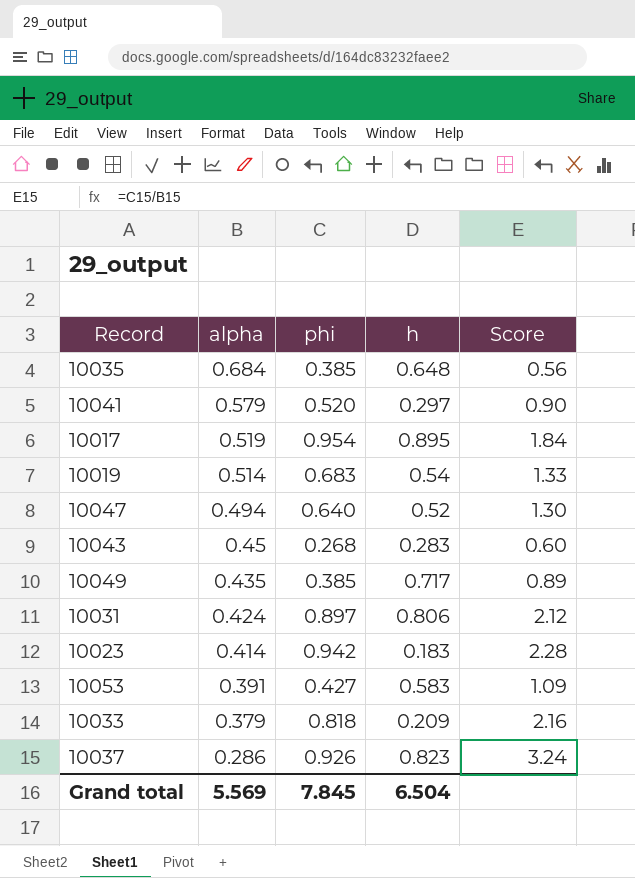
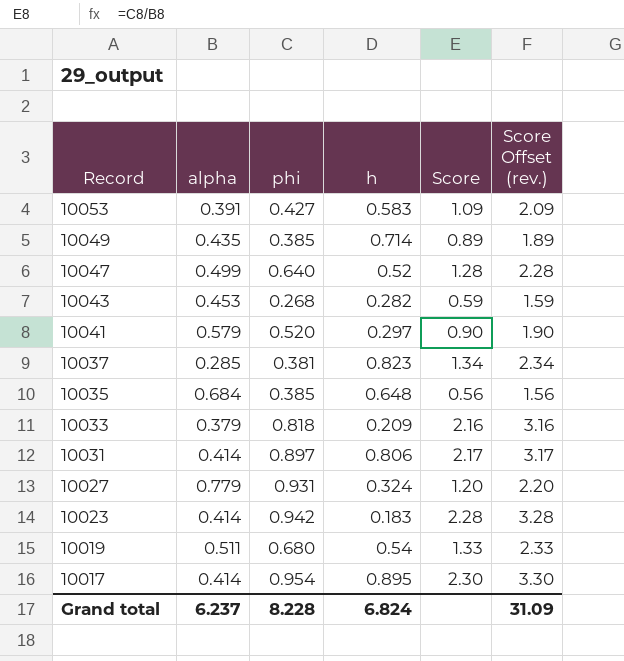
row order: alpha descending -> Record descending
column Score Offset (rev.) | formula: none -> [Score] + 1
10049 | h: 0.717 -> 0.714
10047 | alpha: 0.494 -> 0.499
10047 | Score: 1.30 -> 1.28
10043 | alpha: 0.45 -> 0.453
10043 | h: 0.283 -> 0.282
10043 | Score: 0.60 -> 0.59
10037 | alpha: 0.286 -> 0.285
10037 | phi: 0.926 -> 0.381
10037 | Score: 3.24 -> 1.34
10031 | alpha: 0.424 -> 0.414
10031 | Score: 2.12 -> 2.17
row 10027: none -> 0.779 | 0.931 | 0.324 | 1.20 | 2.20
10019 | alpha: 0.514 -> 0.511
10019 | phi: 0.683 -> 0.680
10017 | alpha: 0.519 -> 0.414
10017 | Score: 1.84 -> 2.30
Grand total | alpha: 5.569 -> 6.237
Grand total | phi: 7.845 -> 8.228
Grand total | h: 6.504 -> 6.824

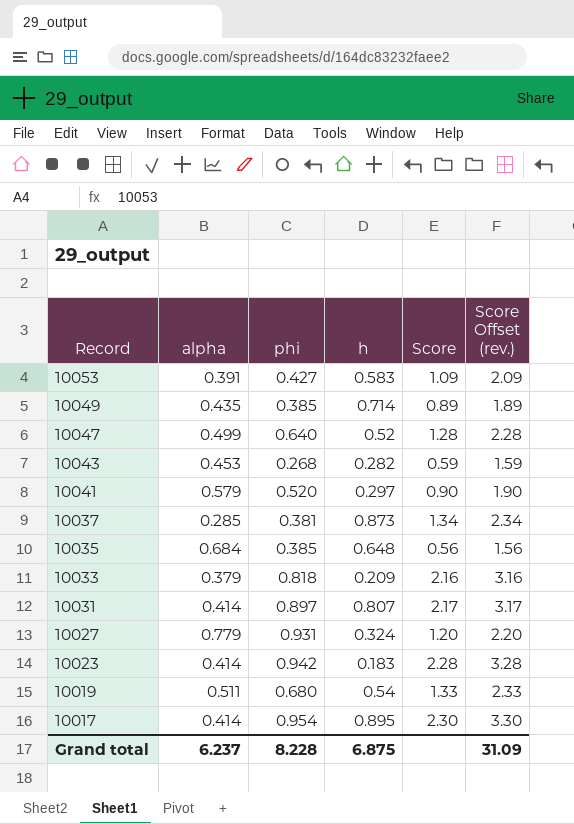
10037 | h: 0.823 -> 0.873
10031 | h: 0.806 -> 0.807
Grand total | h: 6.824 -> 6.875

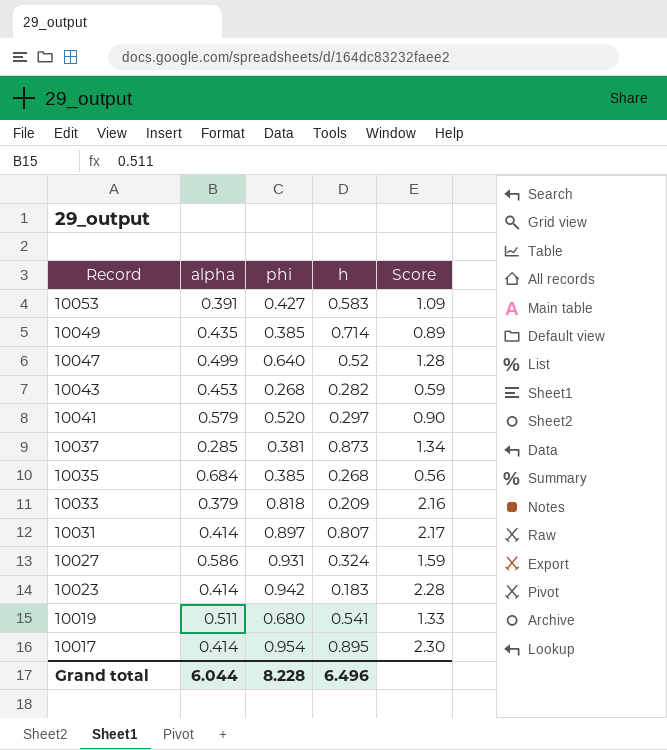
column Score Offset (rev.) | formula: [Score] + 1 -> none
10035 | h: 0.648 -> 0.268
10027 | alpha: 0.779 -> 0.586
10027 | Score: 1.20 -> 1.59
10019 | h: 0.54 -> 0.541
Grand total | alpha: 6.237 -> 6.044
Grand total | h: 6.875 -> 6.496

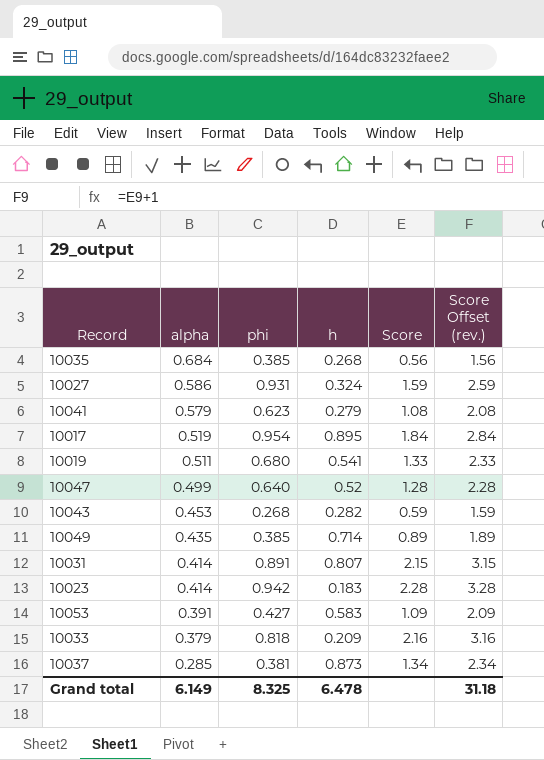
row order: Record descending -> alpha descending
column Score Offset (rev.) | formula: none -> [Score] + 1
10041 | phi: 0.520 -> 0.623
10041 | h: 0.297 -> 0.279
10041 | Score: 0.90 -> 1.08
10017 | alpha: 0.414 -> 0.519
10017 | Score: 2.30 -> 1.84
10031 | phi: 0.897 -> 0.891
10031 | Score: 2.17 -> 2.15
Grand total | alpha: 6.044 -> 6.149
Grand total | phi: 8.228 -> 8.325
Grand total | h: 6.496 -> 6.478

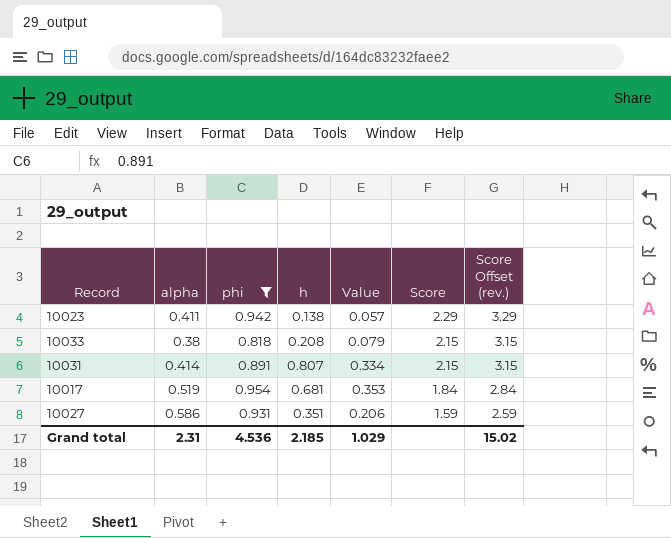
filter: none -> phi >= 0.818
row order: alpha descending -> Score descending
column Value | formula: none -> [alpha] * [h]
10023 | alpha: 0.414 -> 0.411
10023 | h: 0.183 -> 0.138
10023 | Score: 2.28 -> 2.29
10023 | Score Offset (rev.): 3.28 -> 3.29
10033 | alpha: 0.379 -> 0.38
10033 | h: 0.209 -> 0.208
10033 | Score: 2.16 -> 2.15
10033 | Score Offset (rev.): 3.16 -> 3.15
10017 | h: 0.895 -> 0.681
10027 | h: 0.324 -> 0.351
Grand total | alpha: 6.149 -> 2.31
Grand total | phi: 8.325 -> 4.536
Grand total | h: 6.478 -> 2.185
Grand total | Score Offset (rev.): 31.18 -> 15.02

